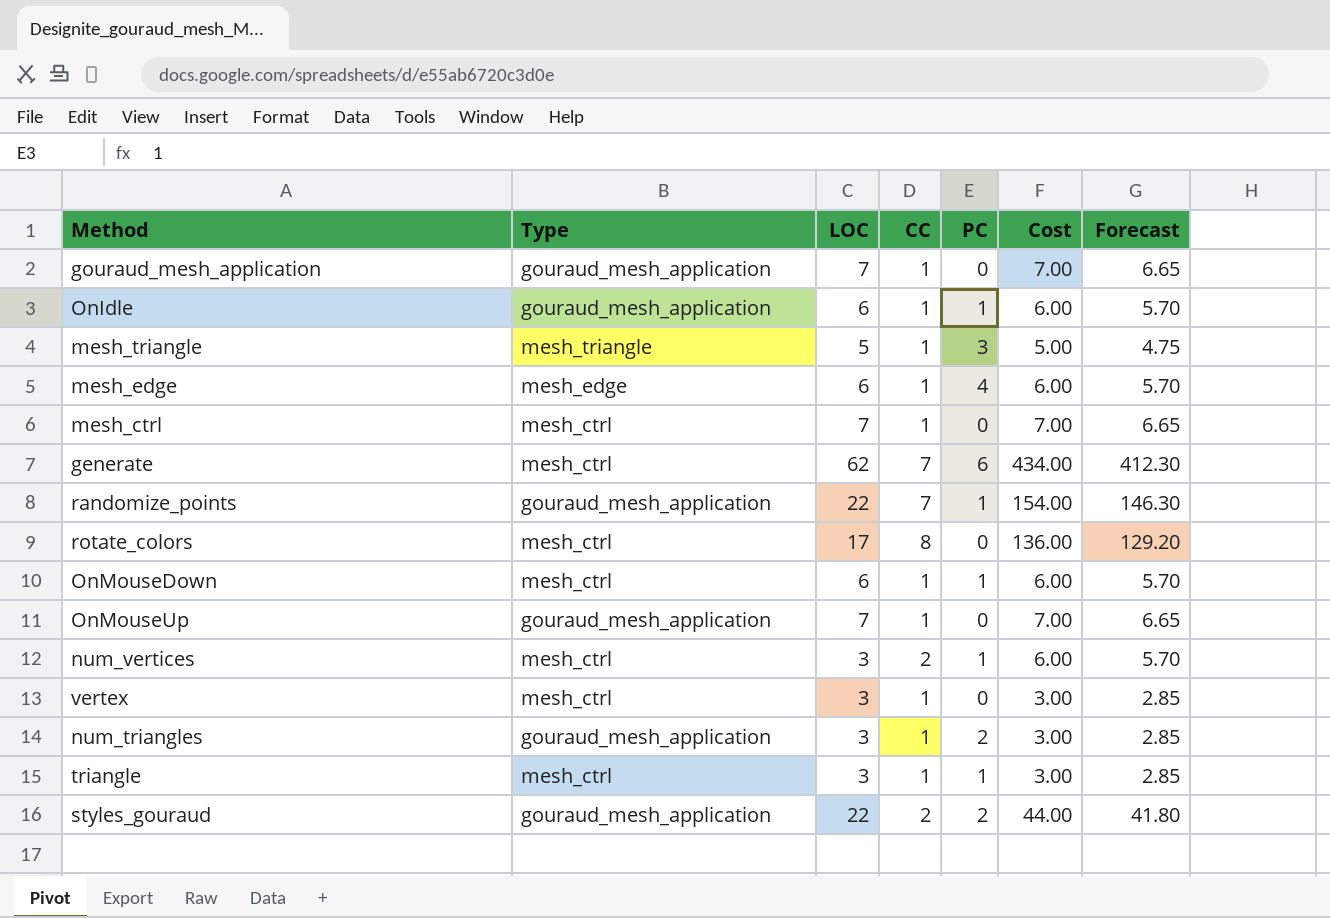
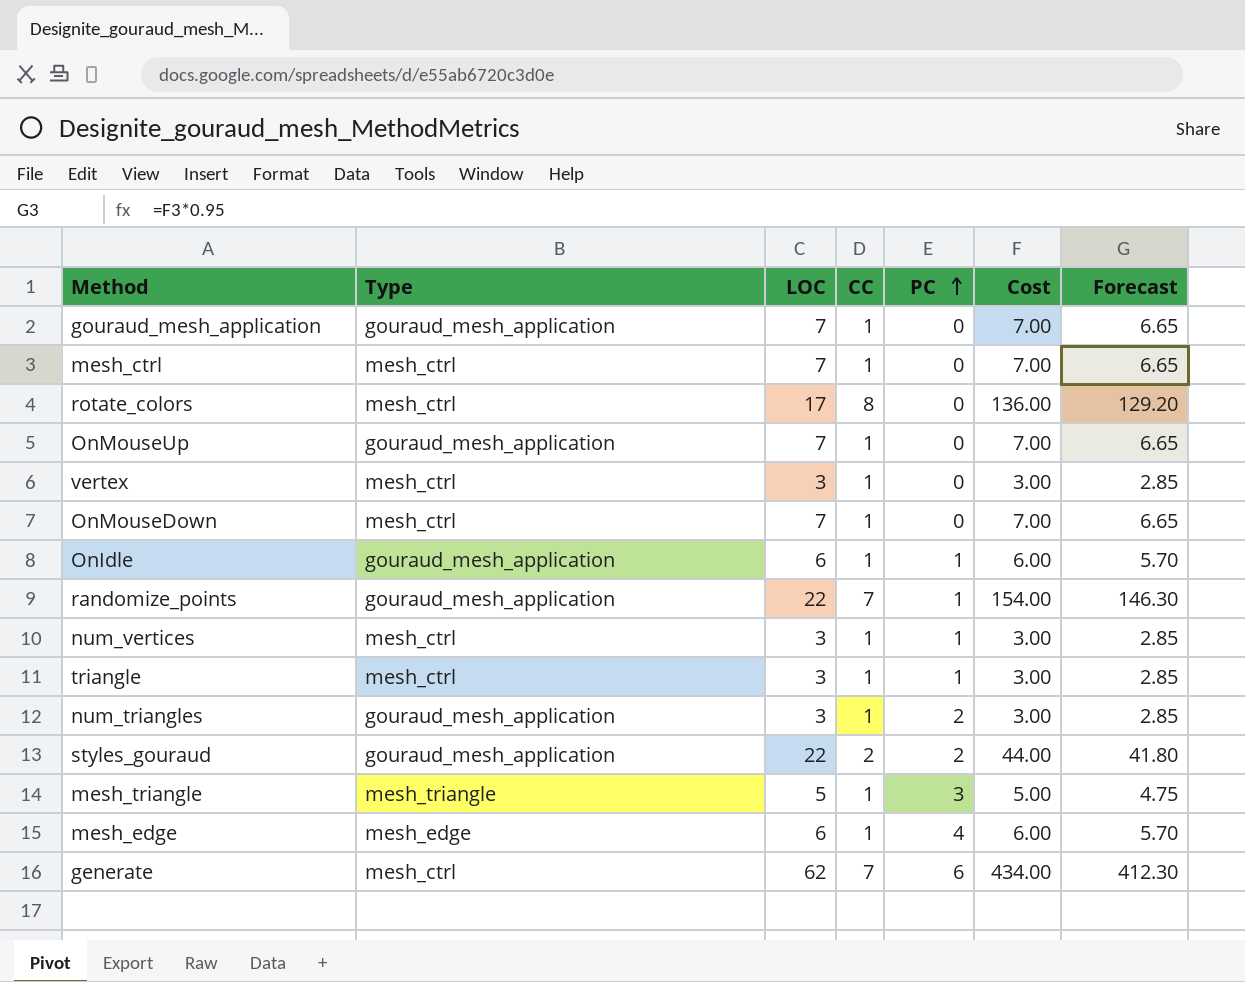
row order: none -> PC ascending
OnMouseDown | LOC: 6 -> 7
OnMouseDown | PC: 1 -> 0
OnMouseDown | Cost: 6.00 -> 7.00
OnMouseDown | Forecast: 5.70 -> 6.65
num_vertices | CC: 2 -> 1
num_vertices | Cost: 6.00 -> 3.00
num_vertices | Forecast: 5.70 -> 2.85

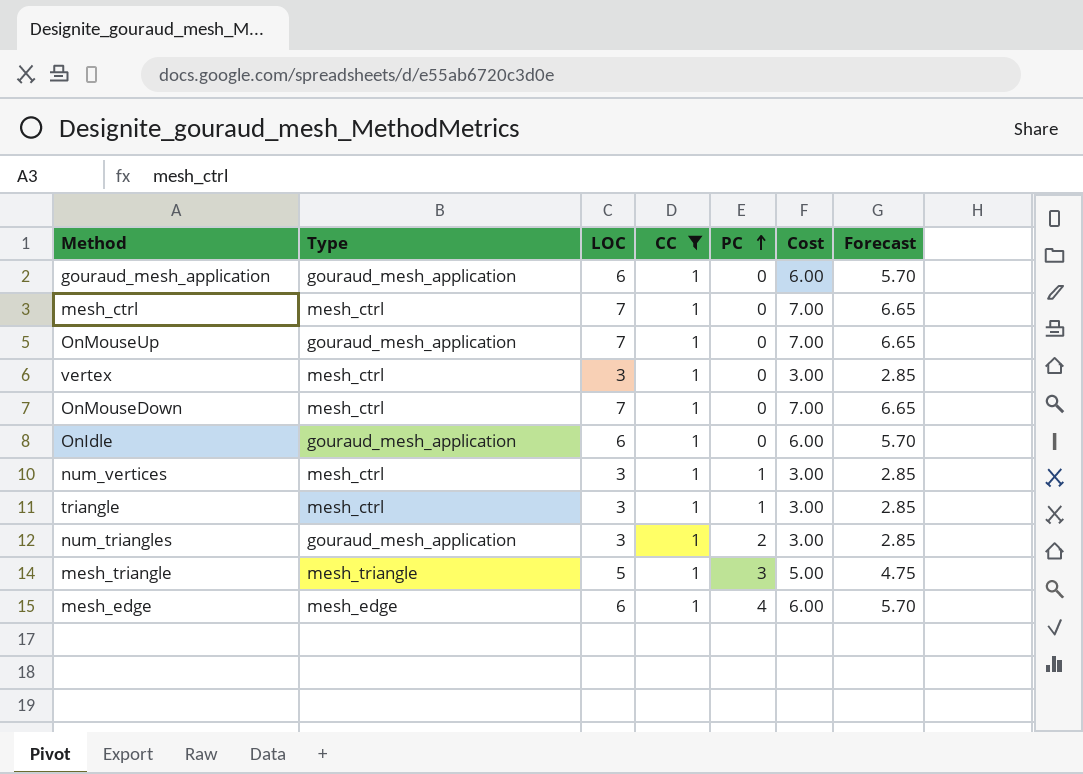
filter: none -> CC = 1
gouraud_mesh_application | LOC: 7 -> 6
gouraud_mesh_application | Cost: 7.00 -> 6.00
gouraud_mesh_application | Forecast: 6.65 -> 5.70
OnIdle | PC: 1 -> 0

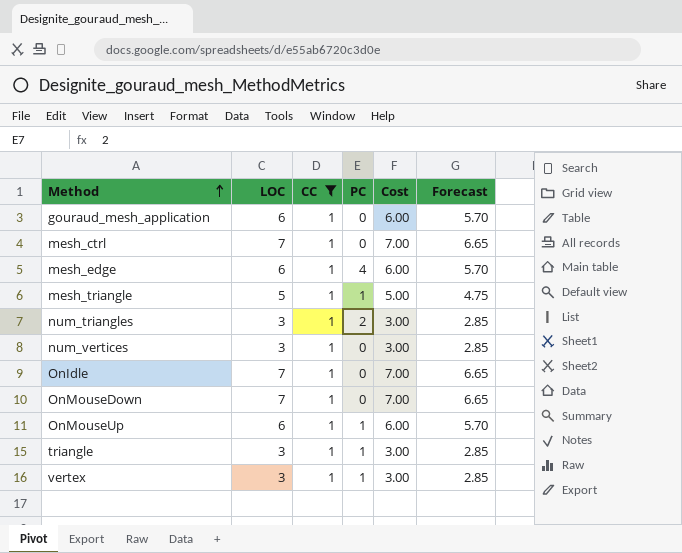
row order: PC ascending -> Method ascending
column Type | position: 2 -> none
mesh_triangle | PC: 3 -> 1
num_vertices | PC: 1 -> 0
OnIdle | LOC: 6 -> 7
OnIdle | Cost: 6.00 -> 7.00
OnIdle | Forecast: 5.70 -> 6.65
OnMouseUp | LOC: 7 -> 6
OnMouseUp | PC: 0 -> 1
OnMouseUp | Cost: 7.00 -> 6.00
OnMouseUp | Forecast: 6.65 -> 5.70
vertex | PC: 0 -> 1

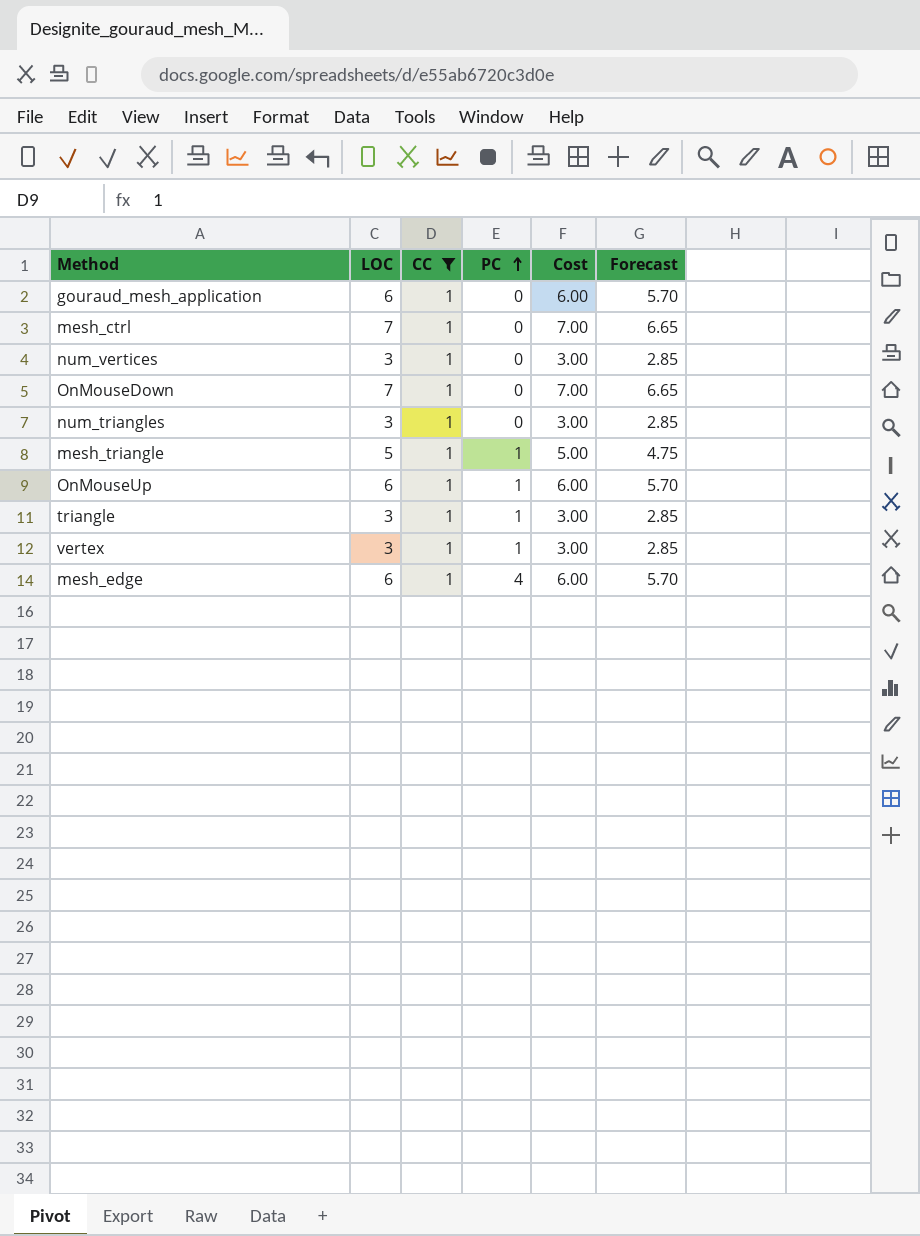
row order: Method ascending -> PC ascending
row OnIdle: 7 | 1 | 0 | 7.00 | 6.65 -> none
num_triangles | PC: 2 -> 0

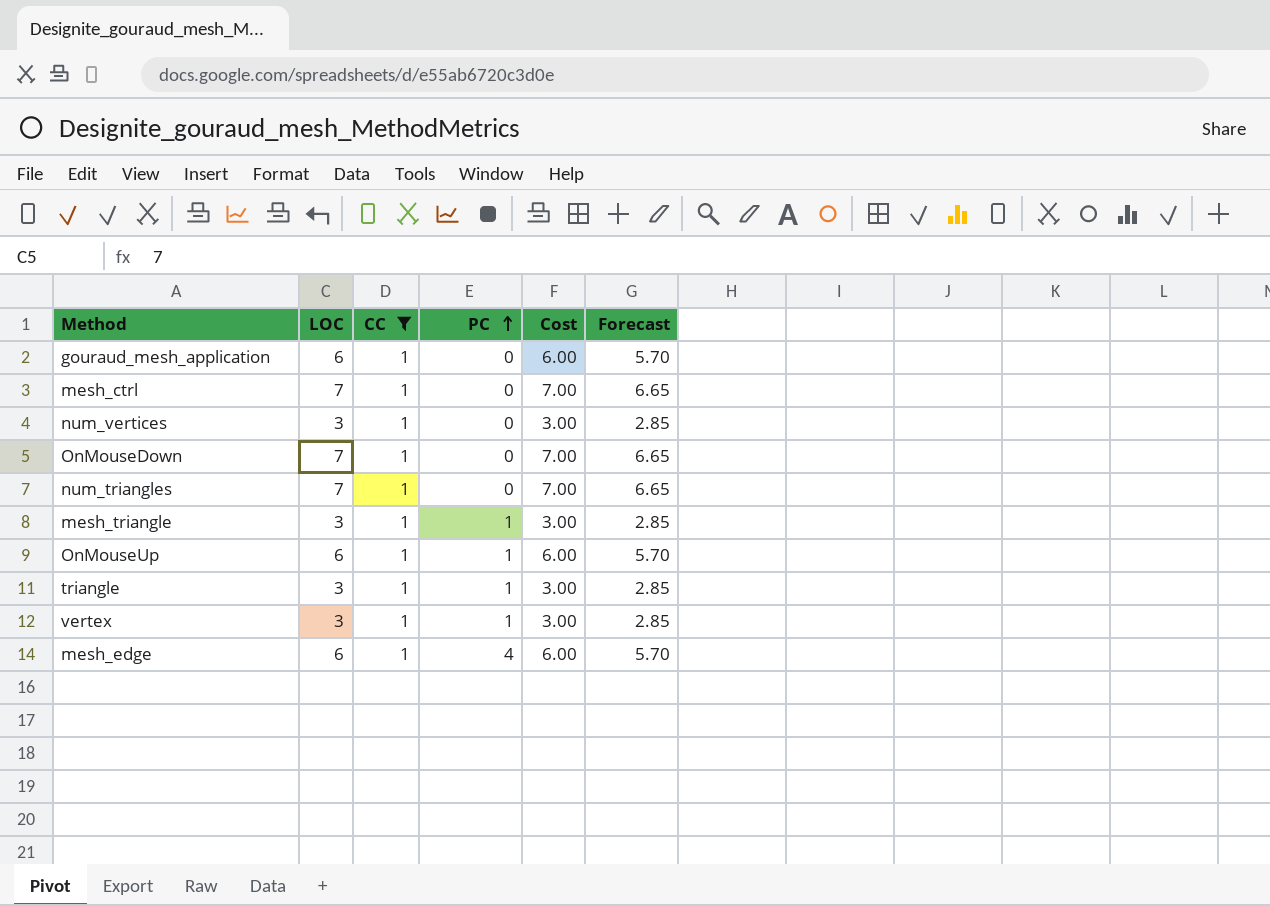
num_triangles | LOC: 3 -> 7
num_triangles | Cost: 3.00 -> 7.00
num_triangles | Forecast: 2.85 -> 6.65
mesh_triangle | LOC: 5 -> 3
mesh_triangle | Cost: 5.00 -> 3.00
mesh_triangle | Forecast: 4.75 -> 2.85

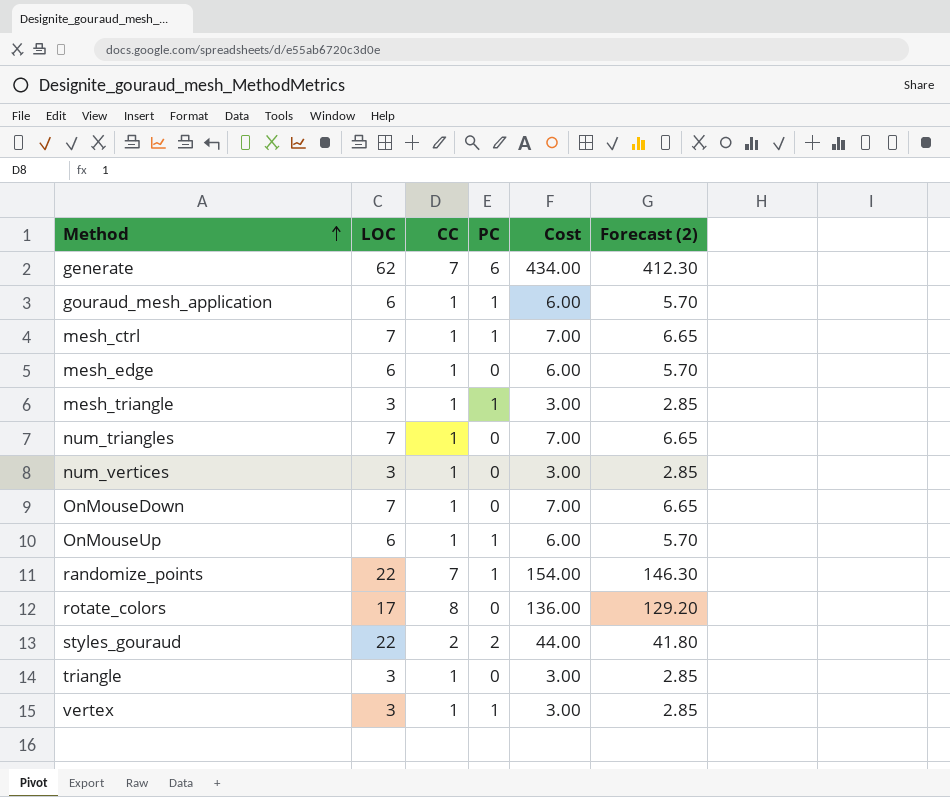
filter: CC = 1 -> none
row order: PC ascending -> Method ascending
column name: Forecast -> Forecast (2)
gouraud_mesh_application | PC: 0 -> 1
mesh_ctrl | PC: 0 -> 1
mesh_edge | PC: 4 -> 0
triangle | PC: 1 -> 0

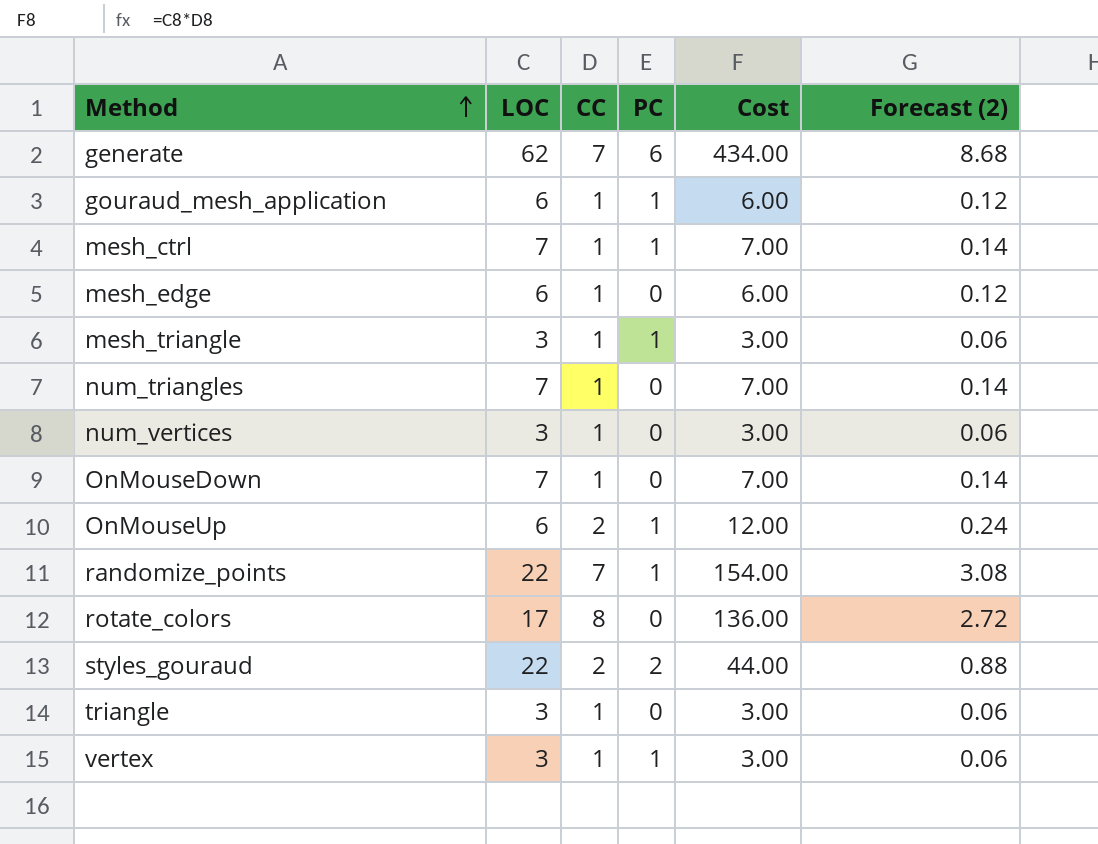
column Forecast (2) | formula: [Cost] * 0.95 -> [Cost] * 0.02
OnMouseUp | CC: 1 -> 2
OnMouseUp | Cost: 6.00 -> 12.00

